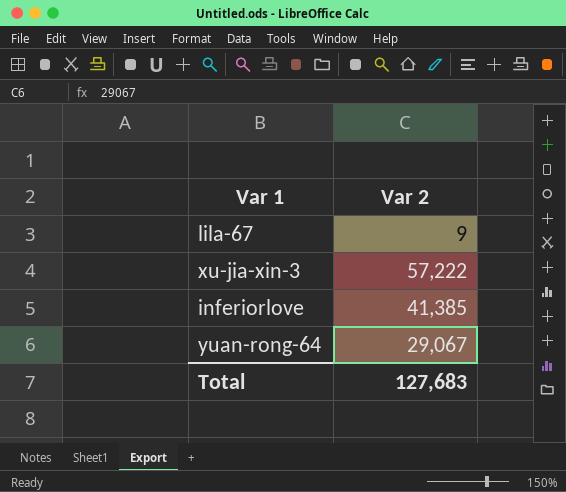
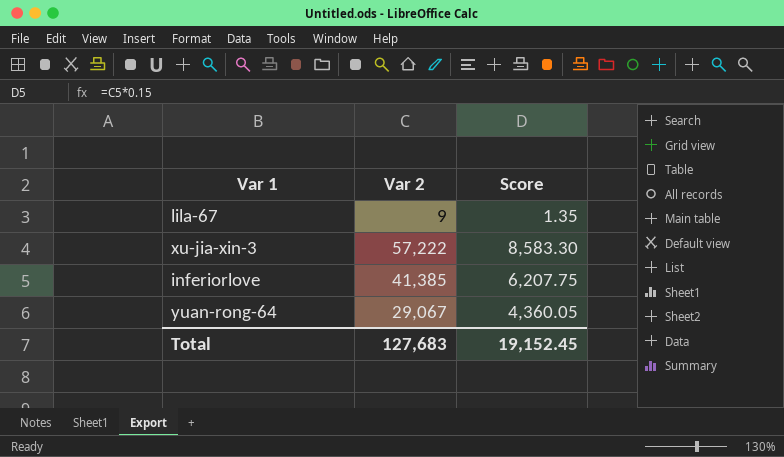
column Score | formula: none -> [Var 2] * 0.15

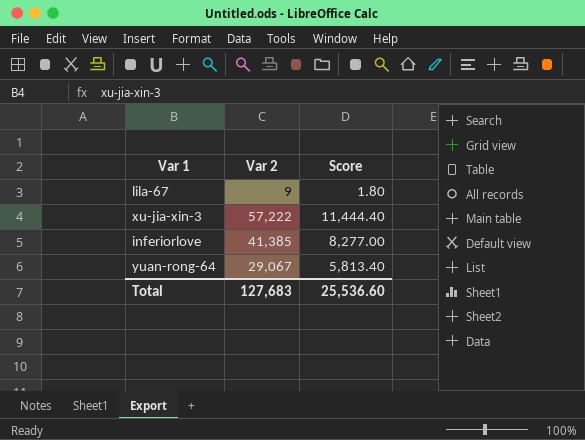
column Score | formula: [Var 2] * 0.15 -> [Var 2] * 0.2
Total | Score: 19,152.45 -> 25,536.60

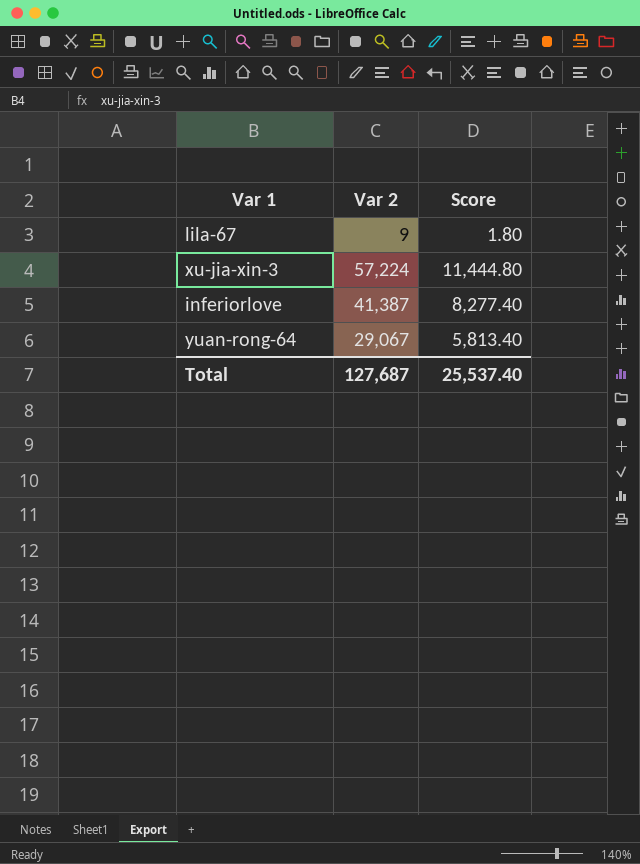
xu-jia-xin-3 | Var 2: 57,222 -> 57,224
xu-jia-xin-3 | Score: 11,444.40 -> 11,444.80
inferiorlove | Var 2: 41,385 -> 41,387
inferiorlove | Score: 8,277.00 -> 8,277.40
Total | Var 2: 127,683 -> 127,687
Total | Score: 25,536.60 -> 25,537.40

